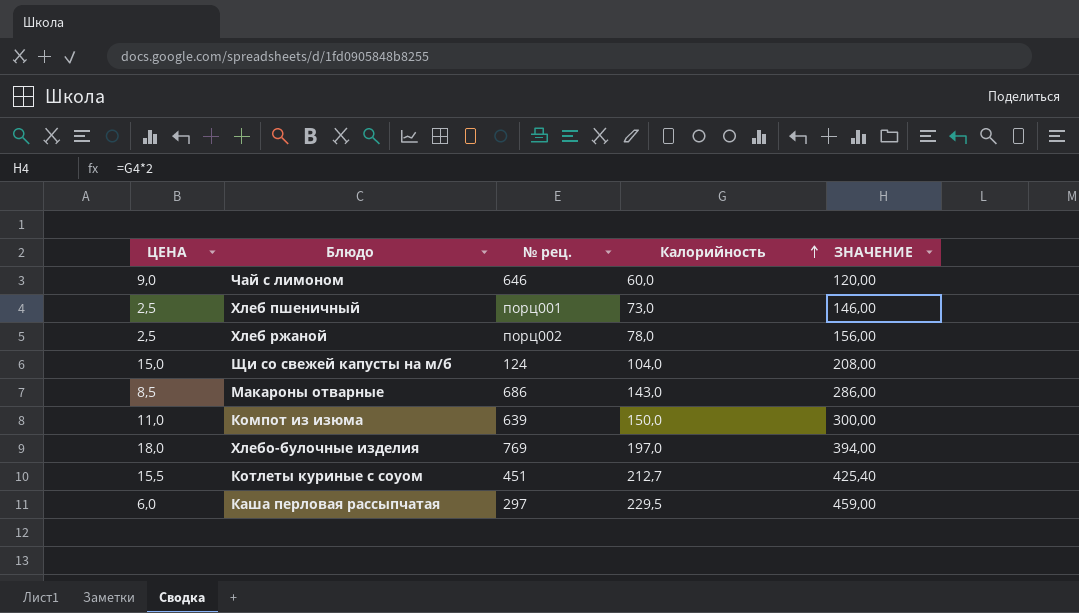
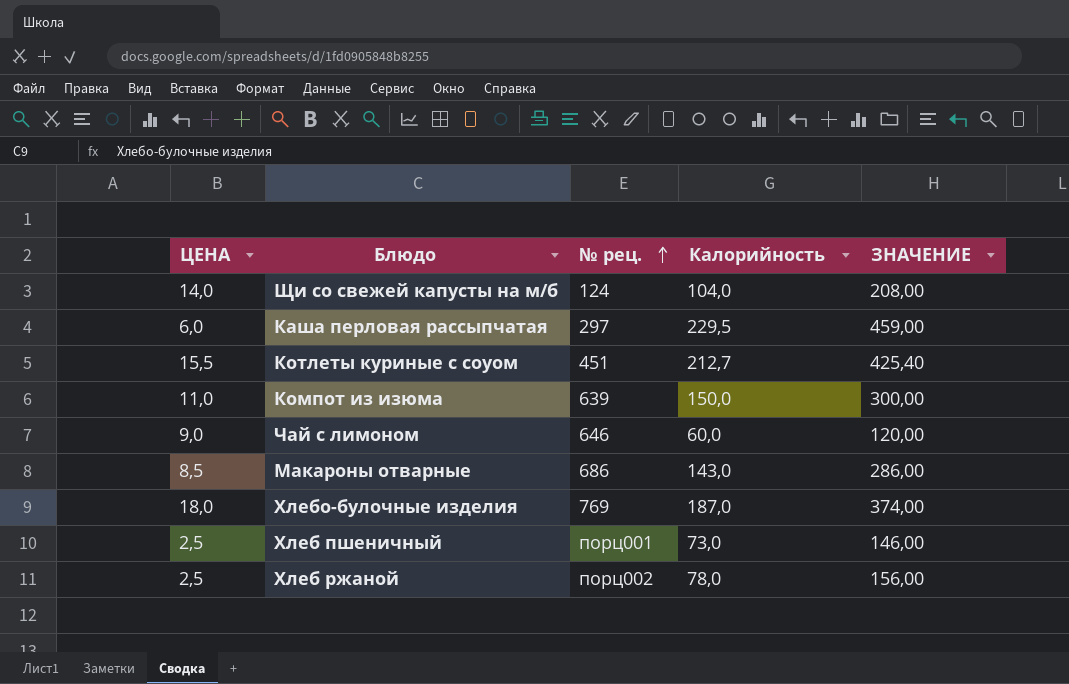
row order: Калорийность ascending -> № рец. ascending
Щи со свежей капусты на м/б | ЦЕНА: 15,0 -> 14,0
Хлебо-булочные изделия | Калорийность: 197,0 -> 187,0
Хлебо-булочные изделия | ЗНАЧЕНИЕ: 394,00 -> 374,00

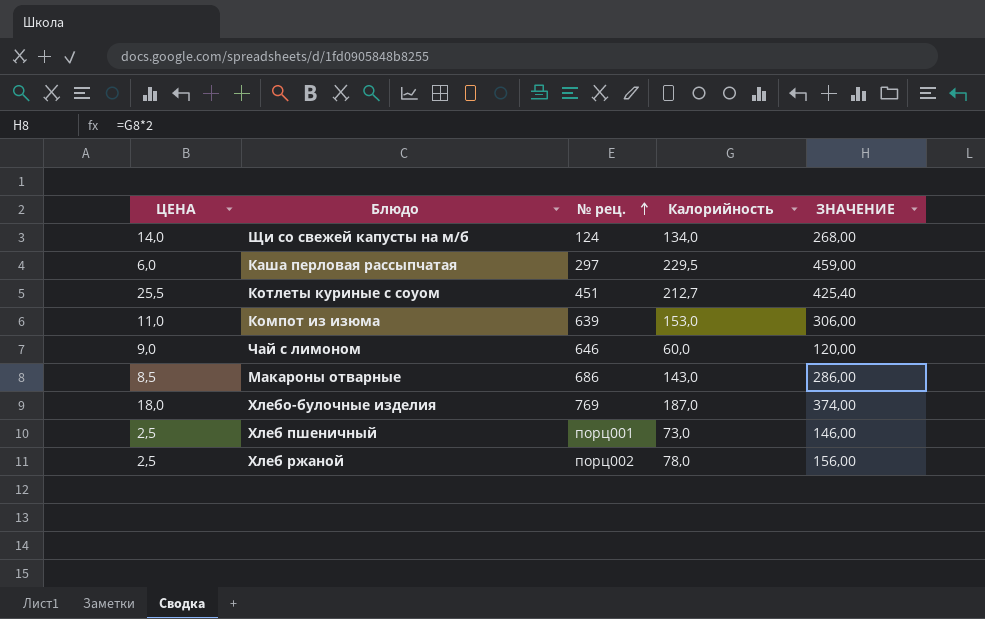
Щи со свежей капусты на м/б | Калорийность: 104,0 -> 134,0
Щи со свежей капусты на м/б | ЗНАЧЕНИЕ: 208,00 -> 268,00
Котлеты куриные с соуом | ЦЕНА: 15,5 -> 25,5
Компот из изюма | Калорийность: 150,0 -> 153,0
Компот из изюма | ЗНАЧЕНИЕ: 300,00 -> 306,00

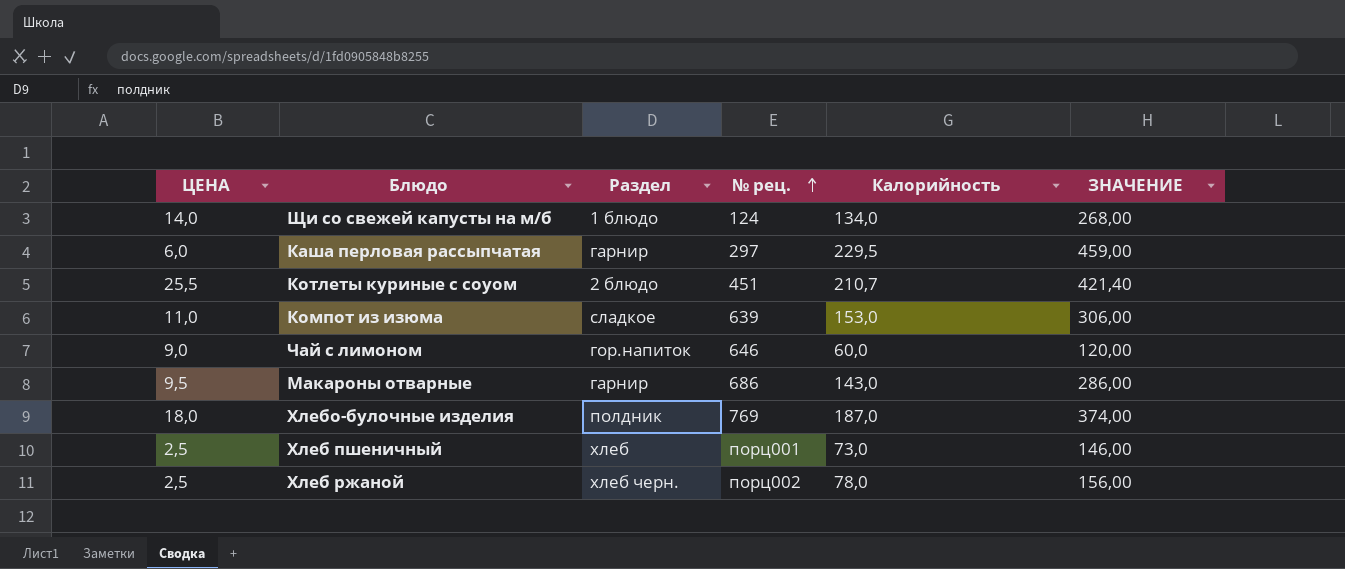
column Раздел | position: none -> 3
Котлеты куриные с соуом | Калорийность: 212,7 -> 210,7
Котлеты куриные с соуом | ЗНАЧЕНИЕ: 425,40 -> 421,40
Макароны отварные | ЦЕНА: 8,5 -> 9,5

